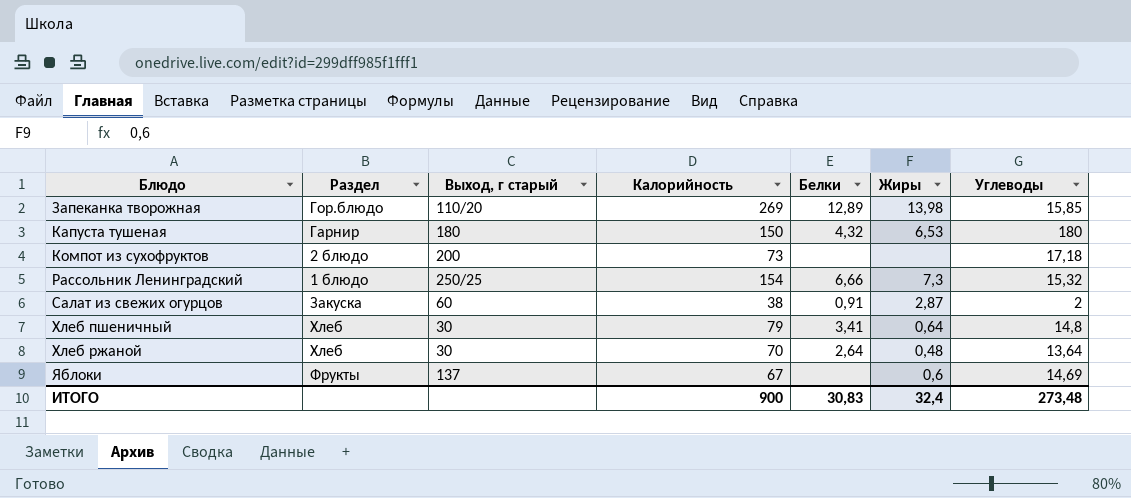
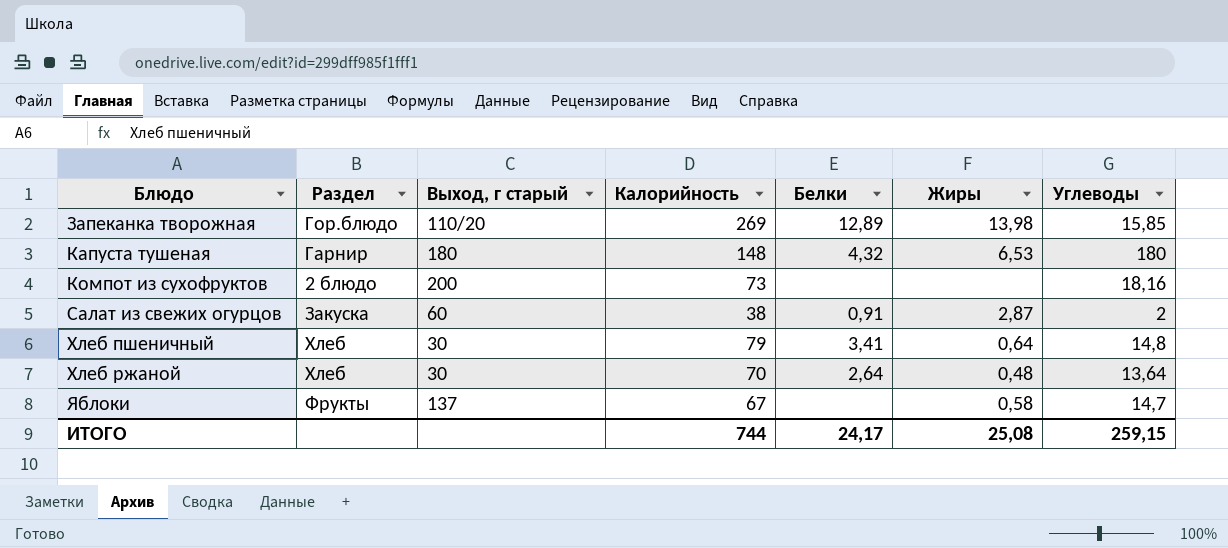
row Рассольник Ленинградский: 1 блюдо | 250/25 | 154 | 6,66 | 7,3 | 15,32 -> none
Капуста тушеная | Калорийность: 150 -> 148
Компот из сухофруктов | Углеводы: 17,18 -> 18,16
Яблоки | Жиры: 0,6 -> 0,58
Яблоки | Углеводы: 14,69 -> 14,7
ИТОГО | Калорийность: 900 -> 744
ИТОГО | Белки: 30,83 -> 24,17
ИТОГО | Жиры: 32,4 -> 25,08
ИТОГО | Углеводы: 273,48 -> 259,15

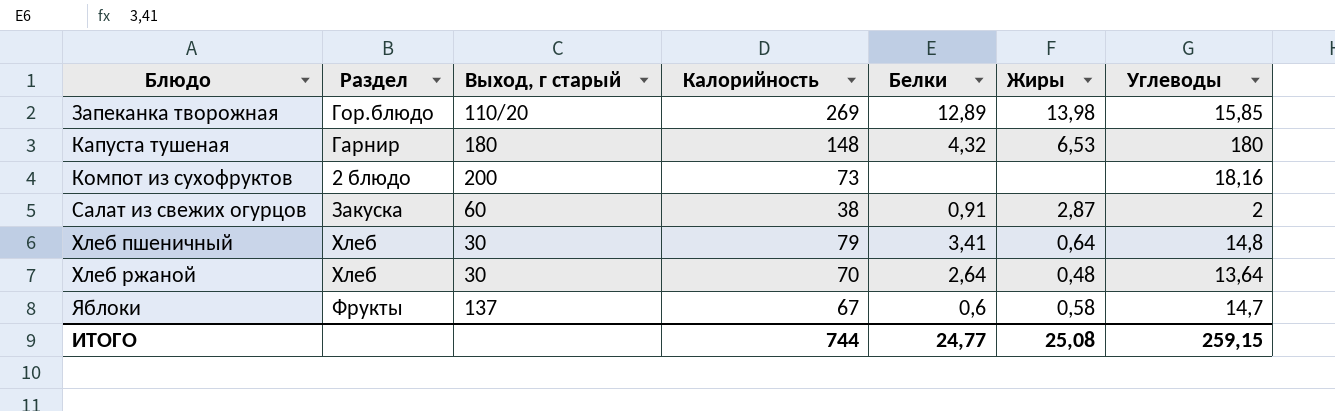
Яблоки | Белки: none -> 0,6
ИТОГО | Белки: 24,17 -> 24,77

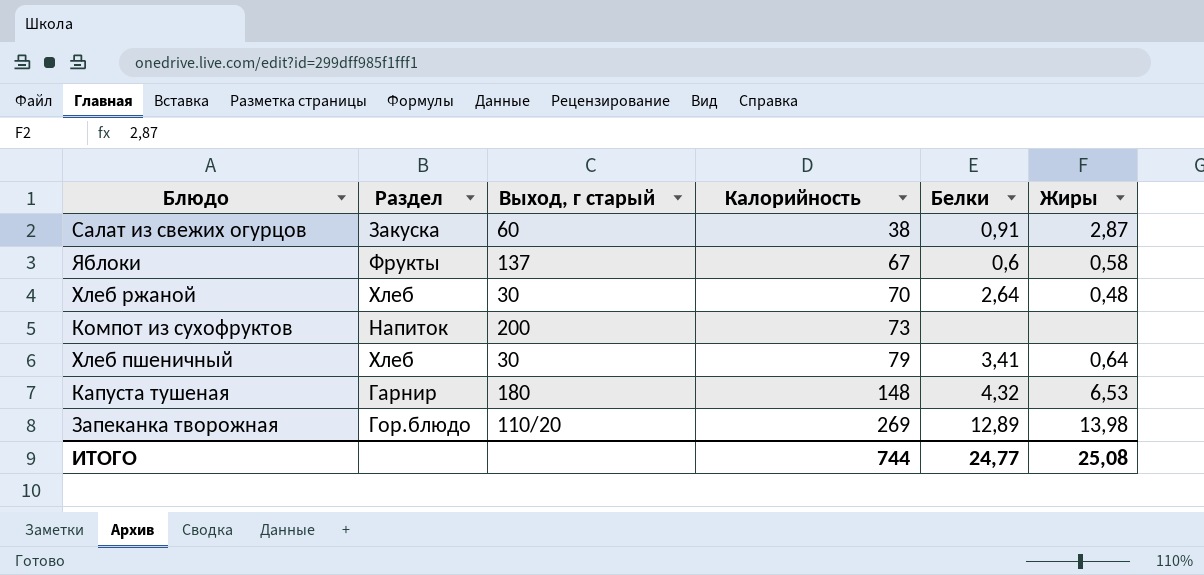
row order: Блюдо ascending -> Калорийность ascending
column Углеводы | position: 7 -> none
Компот из сухофруктов | Раздел: 2 блюдо -> Напиток

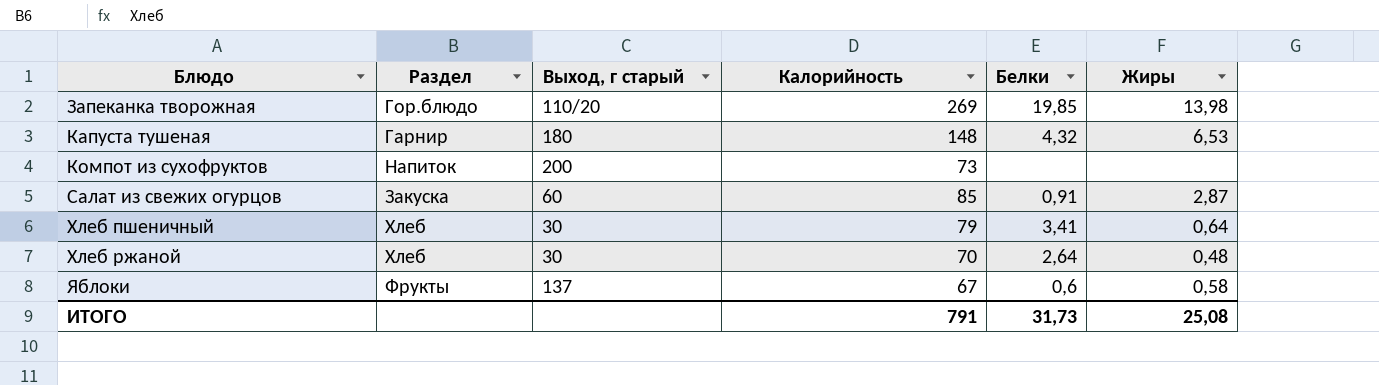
row order: Калорийность ascending -> Блюдо ascending
Запеканка творожная | Белки: 12,89 -> 19,85
Салат из свежих огурцов | Калорийность: 38 -> 85
ИТОГО | Калорийность: 744 -> 791
ИТОГО | Белки: 24,77 -> 31,73

